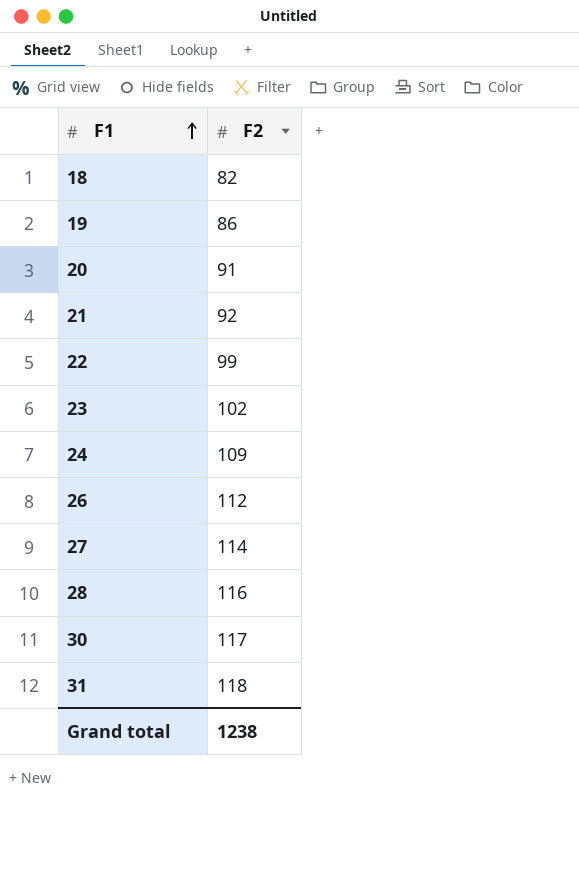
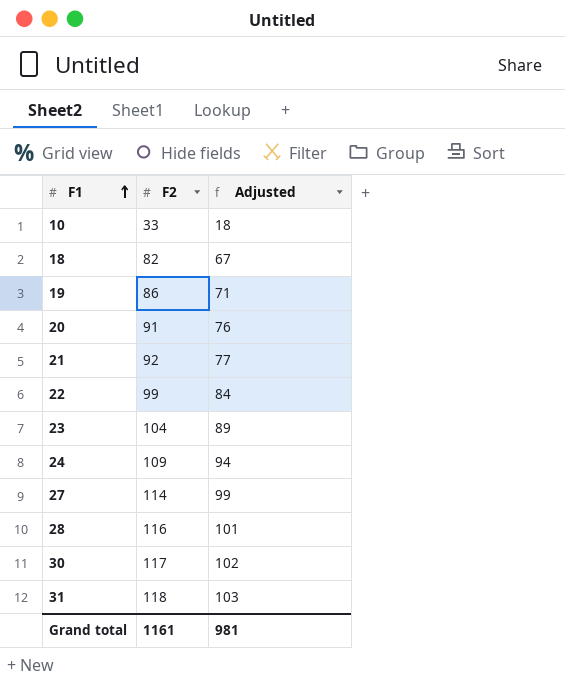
column Adjusted | formula: none -> [F2] - 15
row 26: 112 -> none
row 10: none -> 33 | 18
23 | F2: 102 -> 104
Grand total | F2: 1238 -> 1161

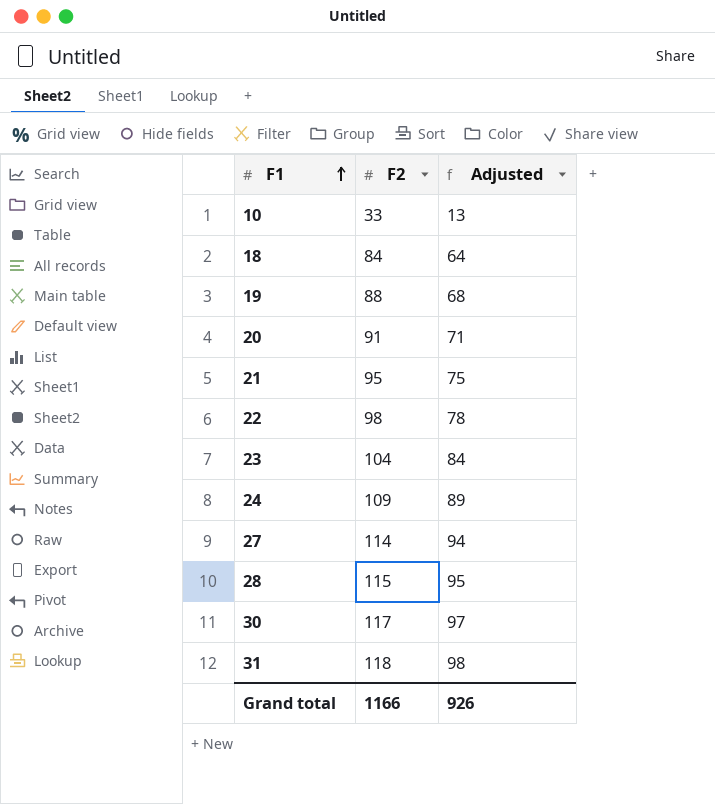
column Adjusted | formula: [F2] - 15 -> [F2] - 20
18 | F2: 82 -> 84
19 | F2: 86 -> 88
21 | F2: 92 -> 95
22 | F2: 99 -> 98
28 | F2: 116 -> 115
Grand total | F2: 1161 -> 1166
Grand total | Adjusted: 981 -> 926

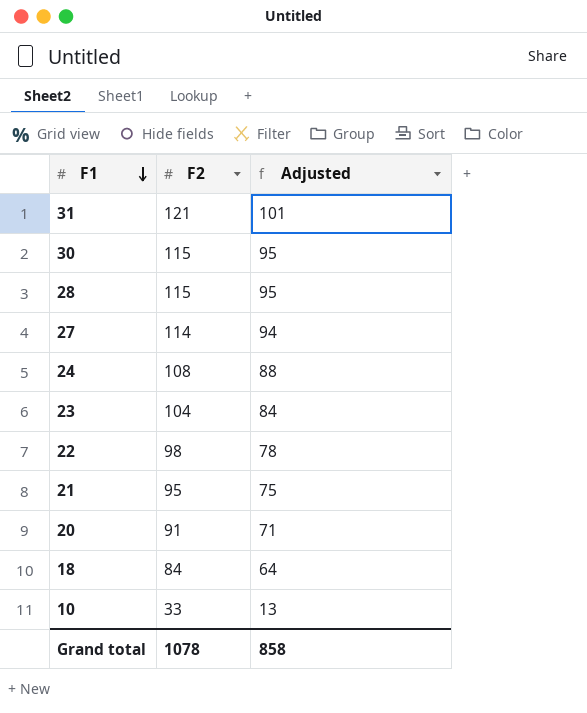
row order: F1 ascending -> F1 descending
row 19: 88 | 68 -> none
31 | F2: 118 -> 121
31 | Adjusted: 98 -> 101
30 | F2: 117 -> 115
30 | Adjusted: 97 -> 95
24 | F2: 109 -> 108
24 | Adjusted: 89 -> 88
Grand total | F2: 1166 -> 1078
Grand total | Adjusted: 926 -> 858

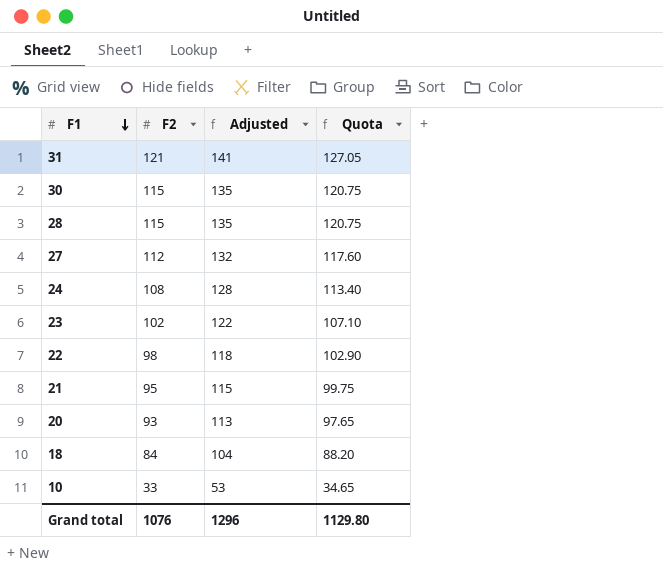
column Adjusted | formula: [F2] - 20 -> [F2] + 20
column Quota | formula: none -> [F2] * 1.05
27 | F2: 114 -> 112
23 | F2: 104 -> 102
20 | F2: 91 -> 93
Grand total | F2: 1078 -> 1076
Grand total | Adjusted: 858 -> 1296

